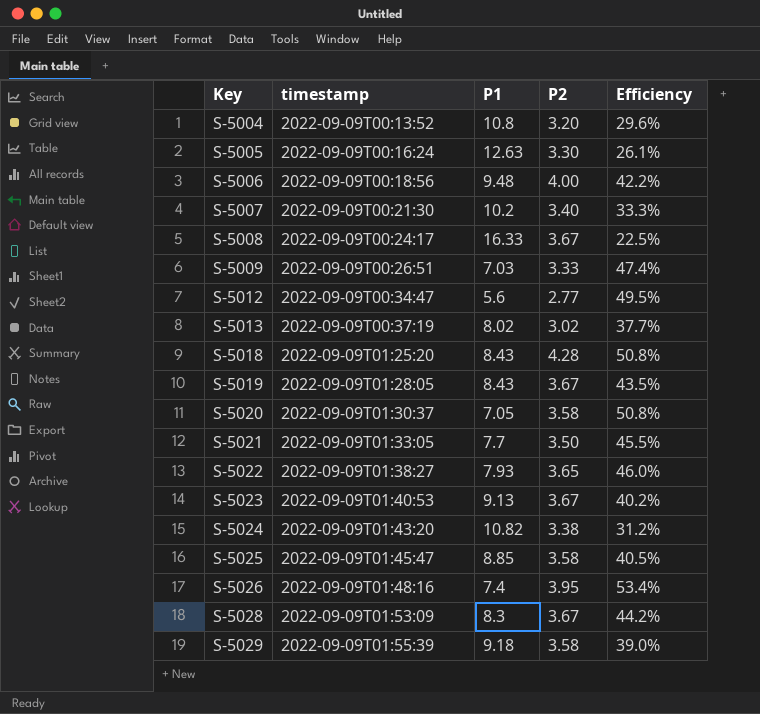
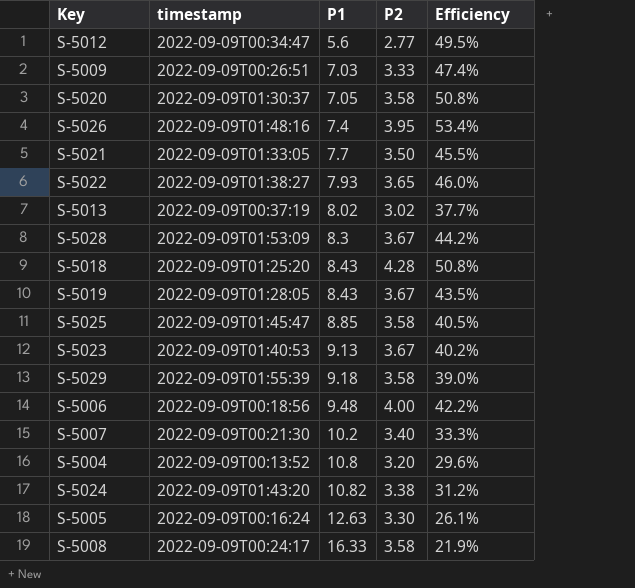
row order: Key ascending -> P1 ascending
S-5008 | P2: 3.67 -> 3.58
S-5008 | Efficiency: 22.5% -> 21.9%

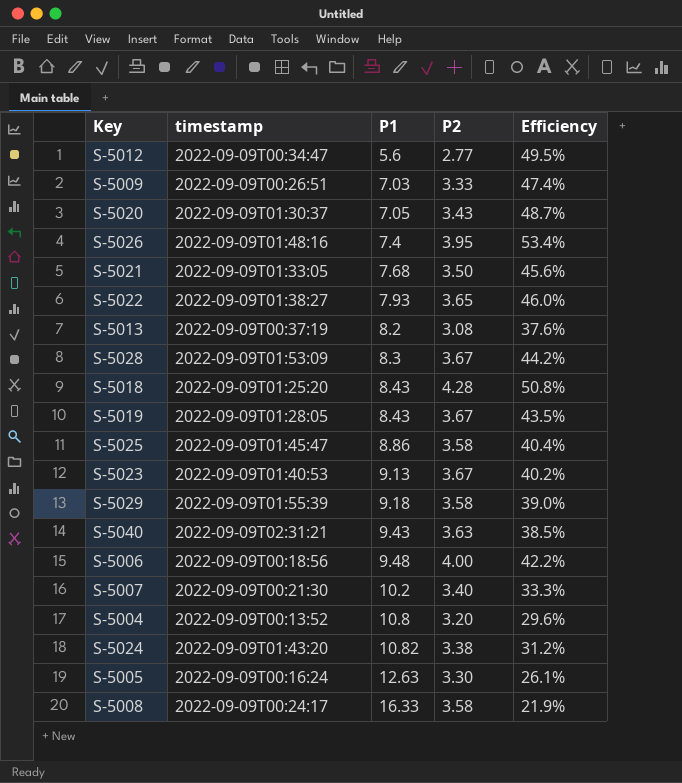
S-5020 | P2: 3.58 -> 3.43
S-5020 | Efficiency: 50.8% -> 48.7%
S-5021 | P1: 7.7 -> 7.68
S-5021 | Efficiency: 45.5% -> 45.6%
S-5013 | P1: 8.02 -> 8.2
S-5013 | P2: 3.02 -> 3.08
S-5013 | Efficiency: 37.7% -> 37.6%
S-5025 | P1: 8.85 -> 8.86
S-5025 | Efficiency: 40.5% -> 40.4%
row S-5040: none -> 2022-09-09T02:31:21 | 9.43 | 3.63 | 38.5%

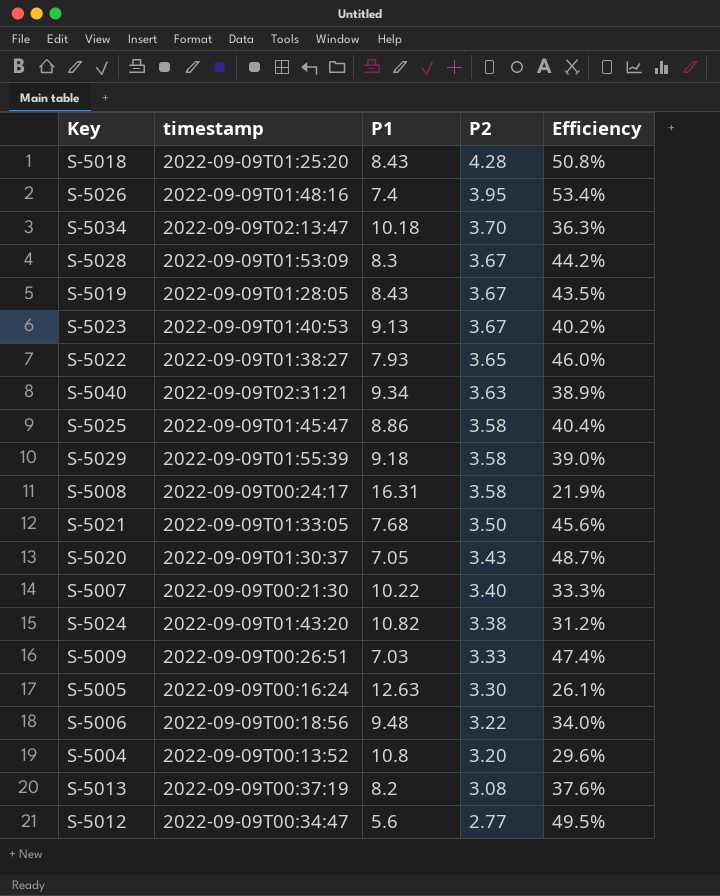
row order: P1 ascending -> P2 descending
row S-5034: none -> 2022-09-09T02:13:47 | 10.18 | 3.70 | 36.3%
S-5040 | P1: 9.43 -> 9.34
S-5040 | Efficiency: 38.5% -> 38.9%
S-5008 | P1: 16.33 -> 16.31
S-5007 | P1: 10.2 -> 10.22
S-5006 | P2: 4.00 -> 3.22
S-5006 | Efficiency: 42.2% -> 34.0%

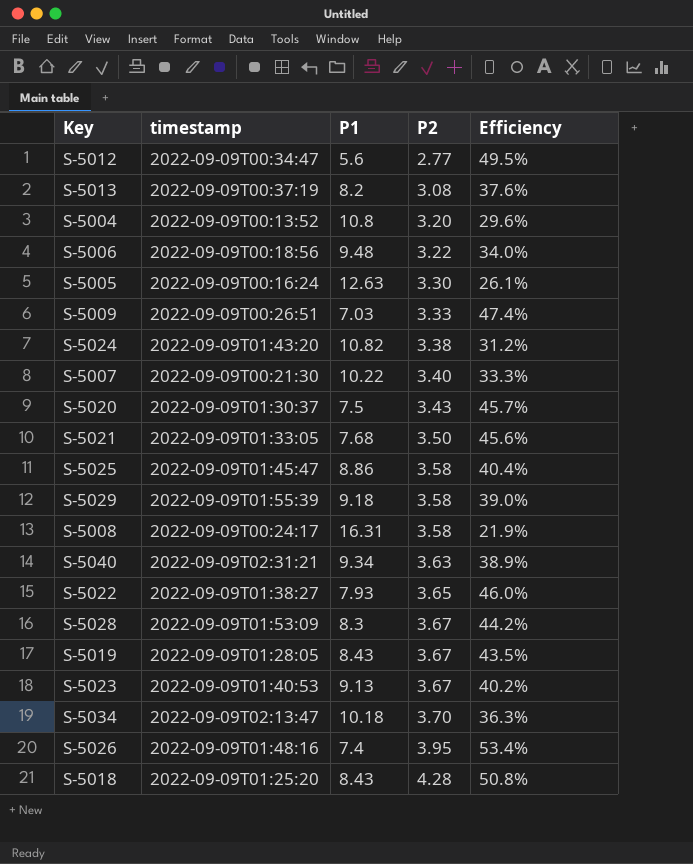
row order: P2 descending -> P2 ascending
S-5020 | P1: 7.05 -> 7.5
S-5020 | Efficiency: 48.7% -> 45.7%

